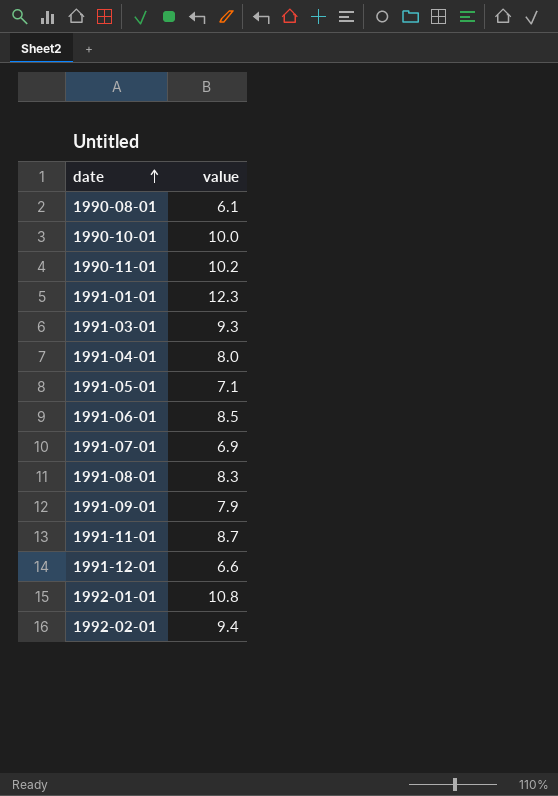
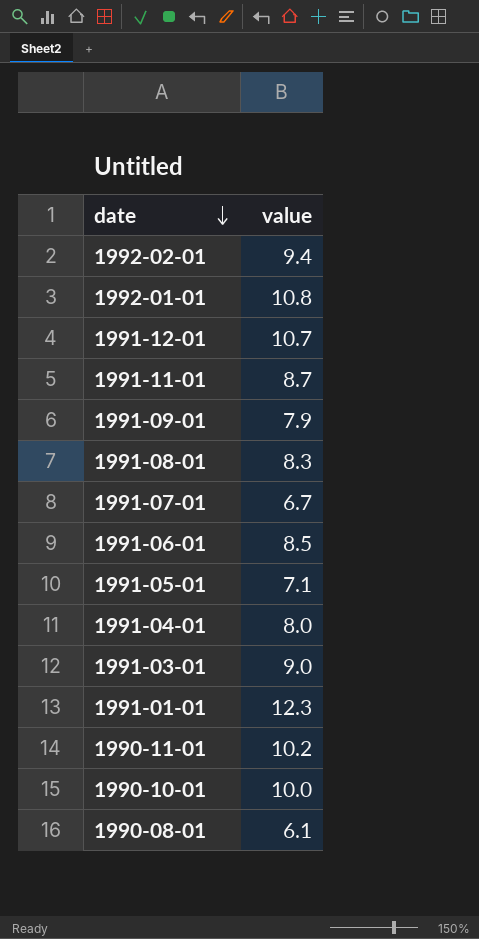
row order: date ascending -> date descending
1991-12-01 | value: 6.6 -> 10.7
1991-07-01 | value: 6.9 -> 6.7
1991-03-01 | value: 9.3 -> 9.0

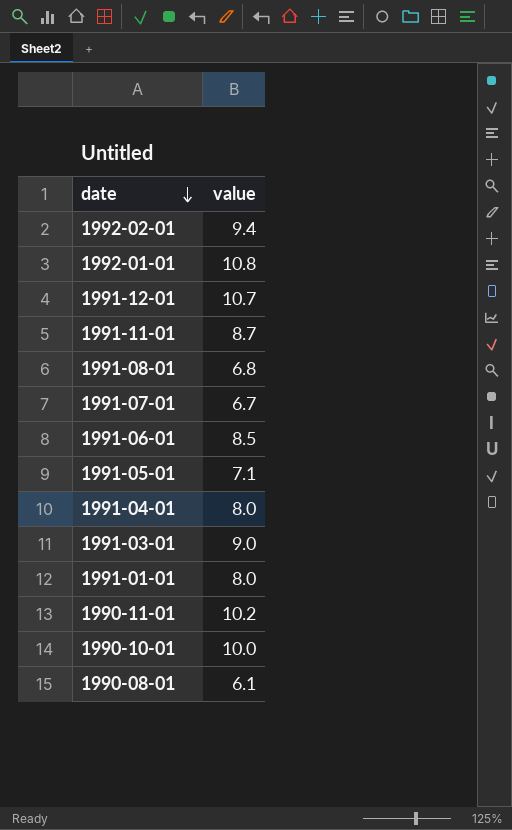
row 1991-09-01: 7.9 -> none
1991-08-01 | value: 8.3 -> 6.8
1991-01-01 | value: 12.3 -> 8.0

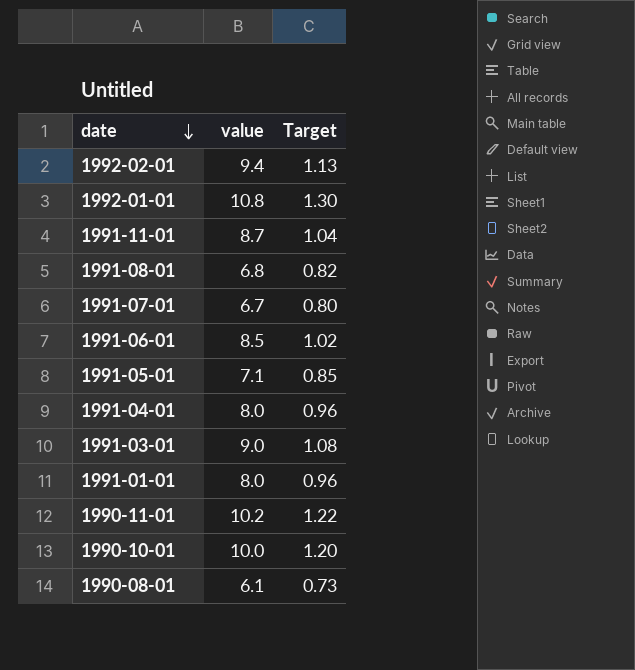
column Target | formula: none -> [value] * 0.12
row 1991-12-01: 10.7 -> none

